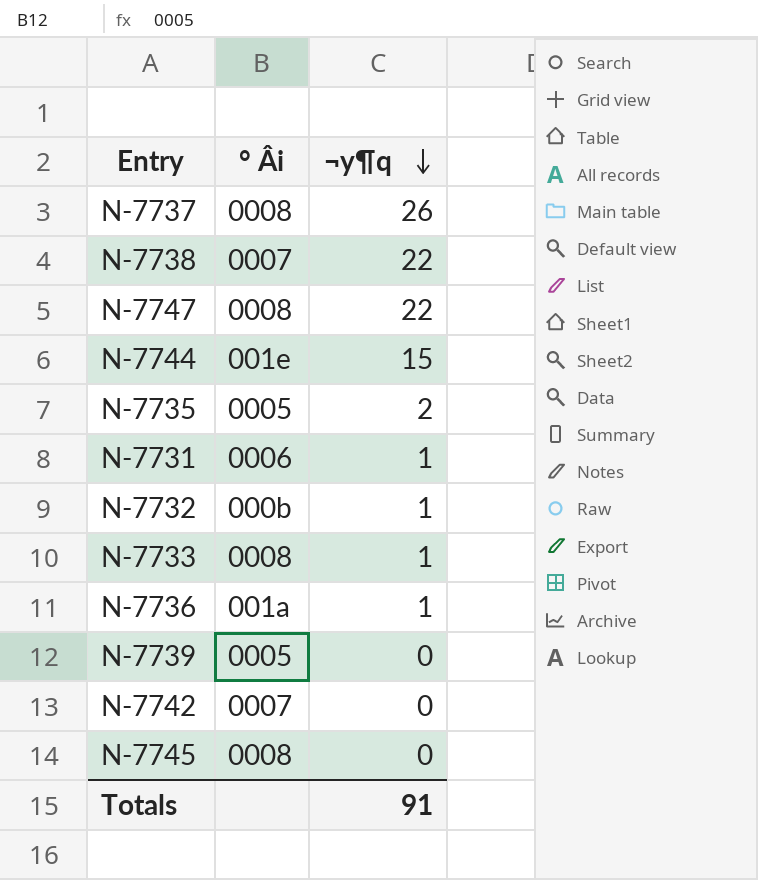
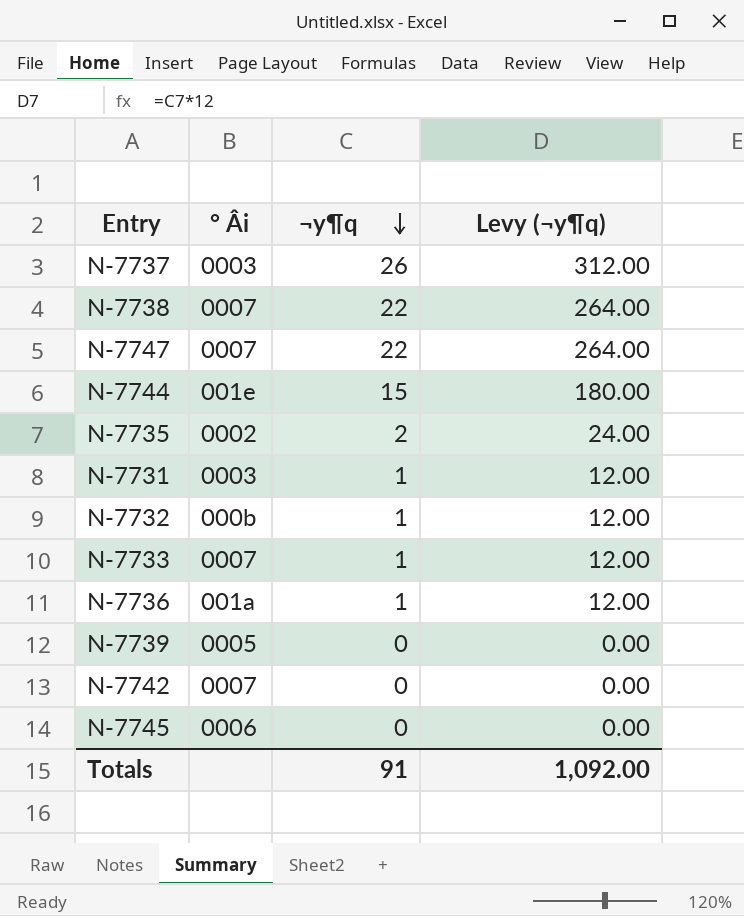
column Levy (¬y¶q) | formula: none -> [¬y¶q] * 12
N-7737 | ° Âi: 0008 -> 0003
N-7747 | ° Âi: 0008 -> 0007
N-7735 | ° Âi: 0005 -> 0002
N-7731 | ° Âi: 0006 -> 0003
N-7733 | ° Âi: 0008 -> 0007
N-7745 | ° Âi: 0008 -> 0006

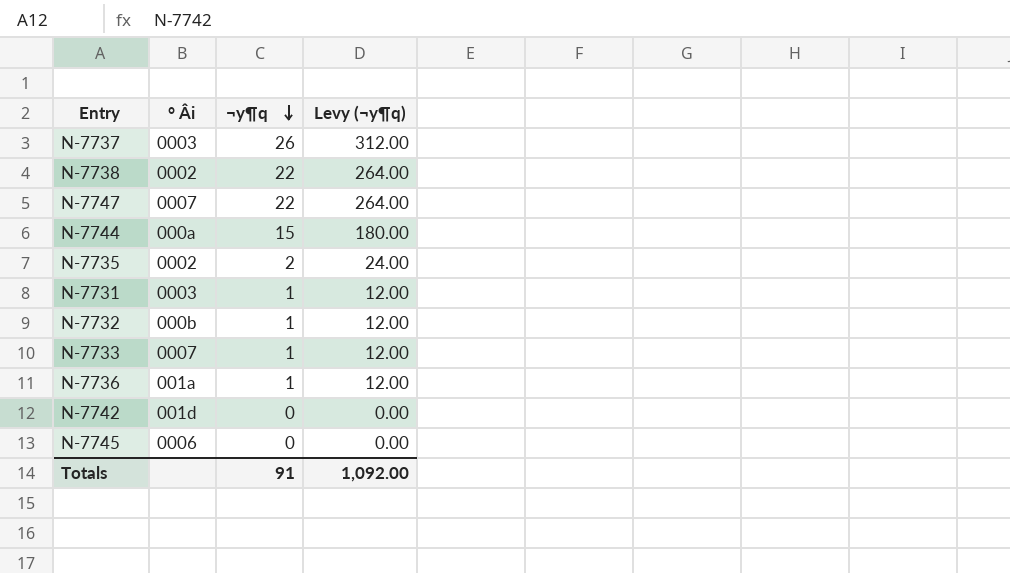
row N-7739: 0005 | 0 | 0.00 -> none
N-7738 | ° Âi: 0007 -> 0002
N-7744 | ° Âi: 001e -> 000a
N-7742 | ° Âi: 0007 -> 001d

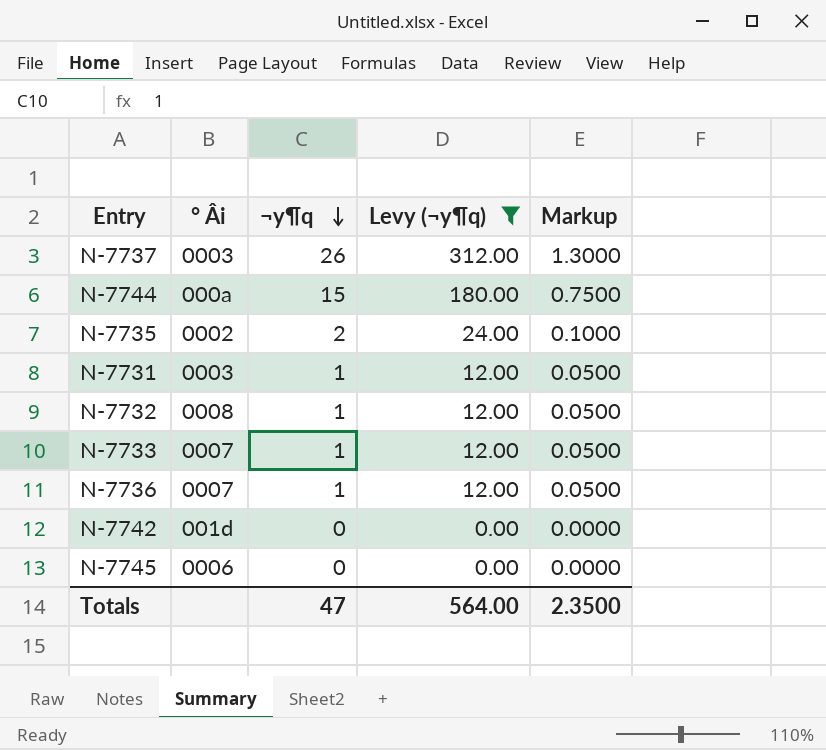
filter: none -> Levy (¬y¶q) != 264.00
column Markup | formula: none -> [¬y¶q] * 0.05
N-7732 | ° Âi: 000b -> 0008
N-7736 | ° Âi: 001a -> 0007
Totals | ¬y¶q: 91 -> 47
Totals | Levy (¬y¶q): 1,092.00 -> 564.00

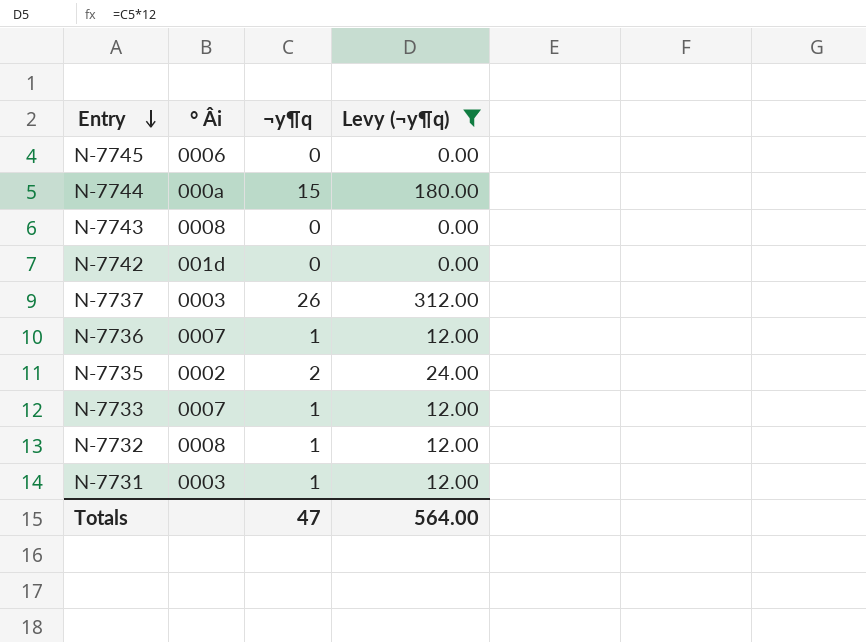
row order: ¬y¶q descending -> Entry descending
column Markup | formula: [¬y¶q] * 0.05 -> none
row N-7743: none -> 0008 | 0 | 0.00

